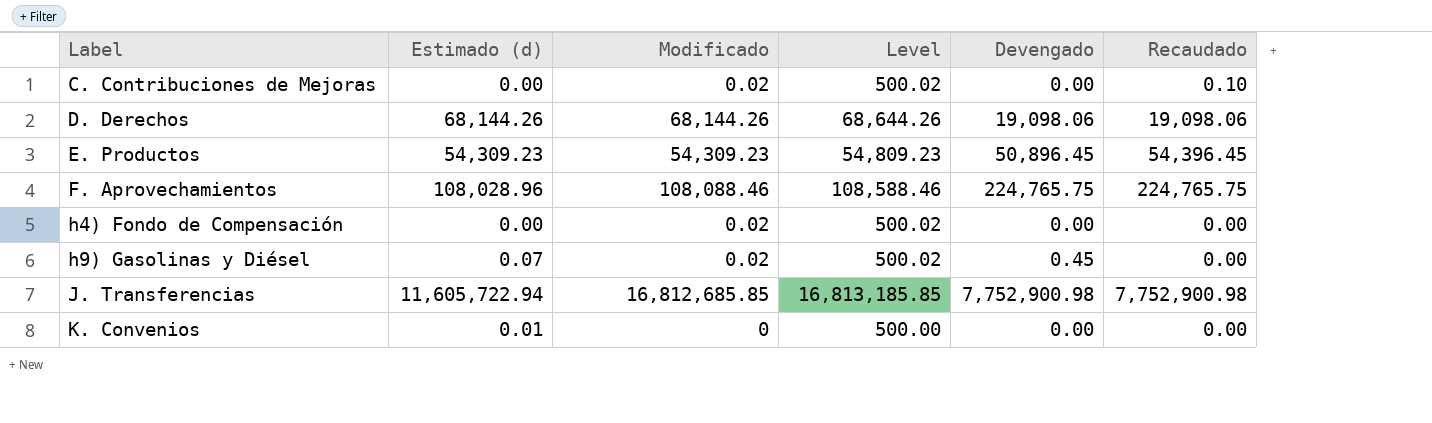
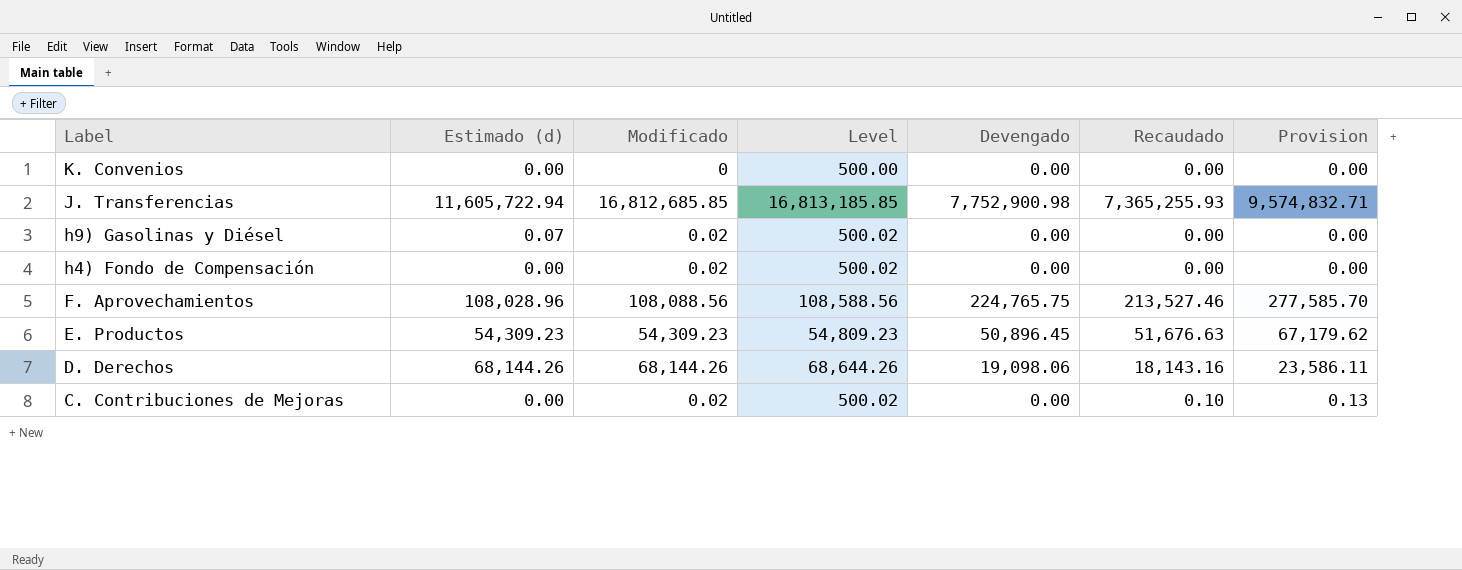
row order: Label ascending -> Label descending
column Provision | formula: none -> [Recaudado] * 1.3
K. Convenios | Estimado (d): 0.01 -> 0.00
J. Transferencias | Recaudado: 7,752,900.98 -> 7,365,255.93
h9) Gasolinas y Diésel | Devengado: 0.45 -> 0.00
F. Aprovechamientos | Modificado: 108,088.46 -> 108,088.56
F. Aprovechamientos | Level: 108,588.46 -> 108,588.56
F. Aprovechamientos | Recaudado: 224,765.75 -> 213,527.46
E. Productos | Recaudado: 54,396.45 -> 51,676.63
D. Derechos | Recaudado: 19,098.06 -> 18,143.16

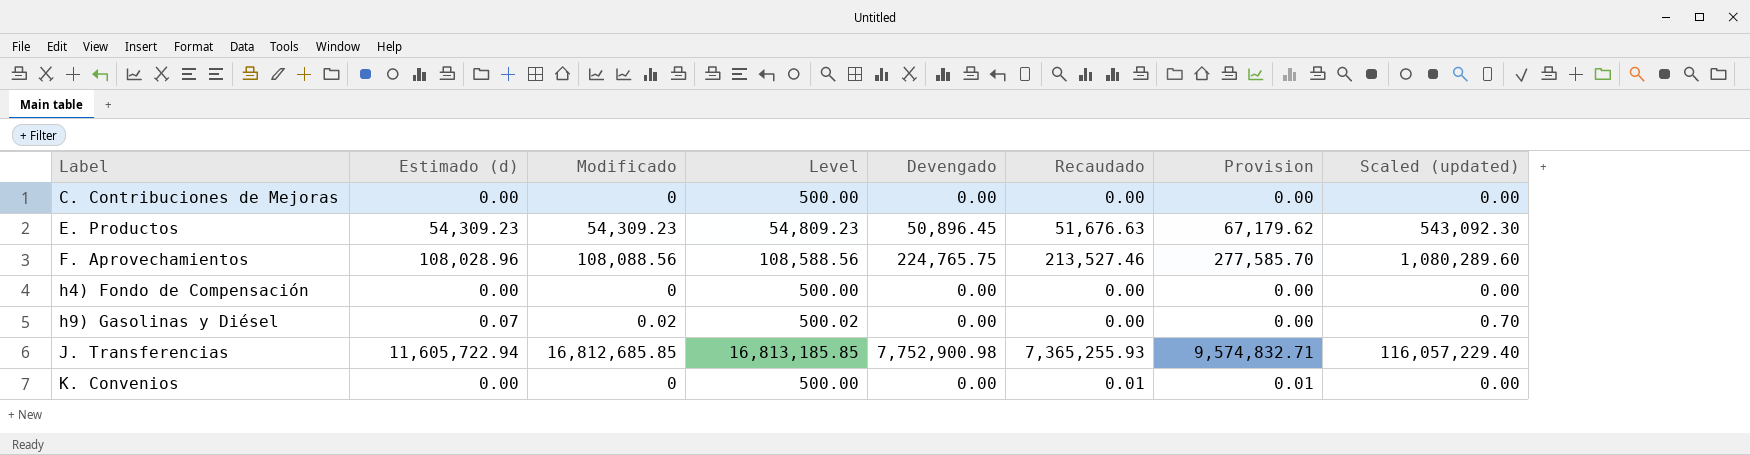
row order: Label descending -> Label ascending
column Scaled (updated) | formula: none -> [Estimado (d)] * 10
row D. Derechos: 68,144.26 | 68,144.26 | 68,644.26 | 19,098.06 | 18,143.16 | 23,586.11 -> none
C. Contribuciones de Mejoras | Modificado: 0.02 -> 0
C. Contribuciones de Mejoras | Level: 500.02 -> 500.00
C. Contribuciones de Mejoras | Recaudado: 0.10 -> 0.00
C. Contribuciones de Mejoras | Provision: 0.13 -> 0.00
h4) Fondo de Compensación | Modificado: 0.02 -> 0
h4) Fondo de Compensación | Level: 500.02 -> 500.00
K. Convenios | Recaudado: 0.00 -> 0.01
K. Convenios | Provision: 0.00 -> 0.01

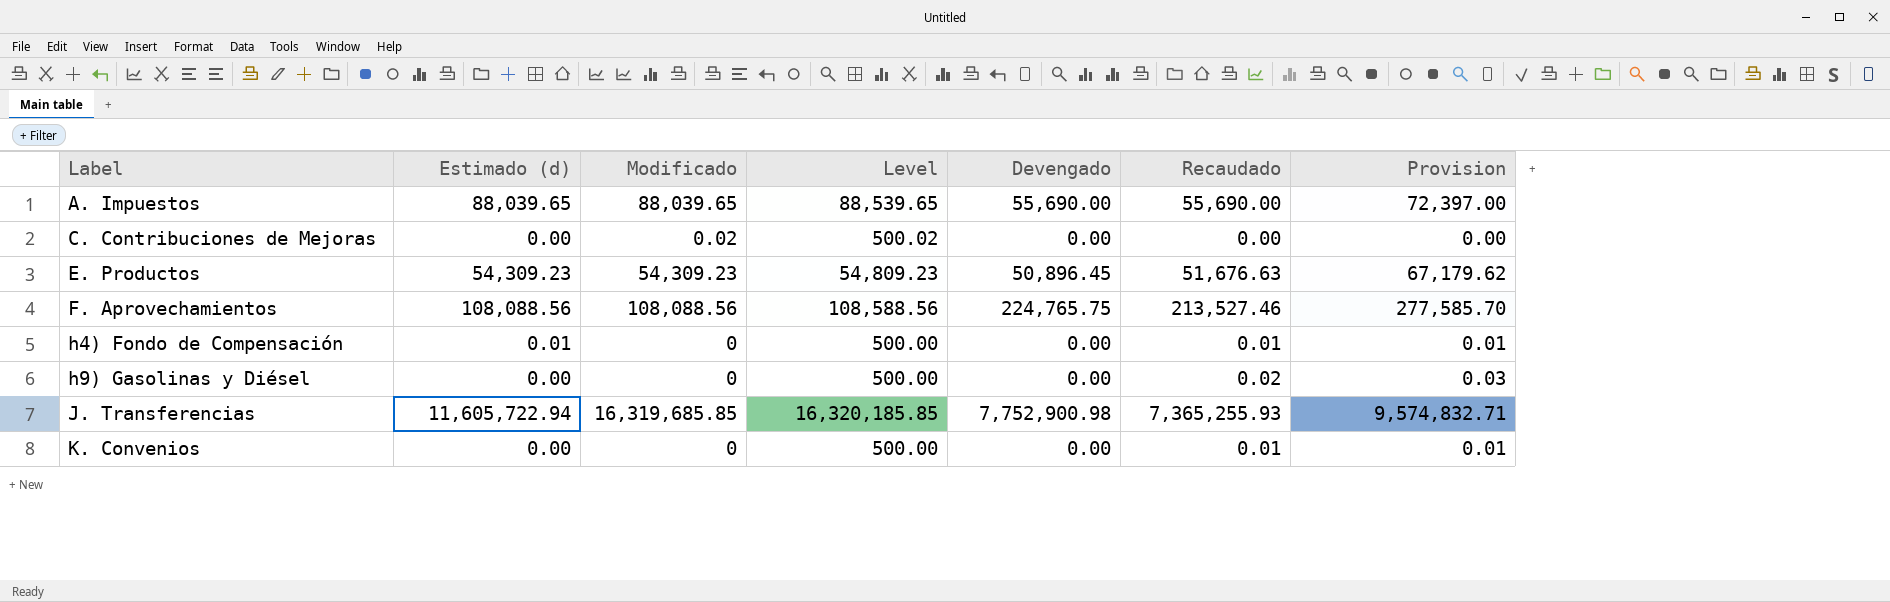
column Scaled (updated) | formula: [Estimado (d)] * 10 -> none
row A. Impuestos: none -> 88,039.65 | 88,039.65 | 88,539.65 | 55,690.00 | 55,690.00 | 72,397.00
C. Contribuciones de Mejoras | Modificado: 0 -> 0.02
C. Contribuciones de Mejoras | Level: 500.00 -> 500.02
F. Aprovechamientos | Estimado (d): 108,028.96 -> 108,088.56
h4) Fondo de Compensación | Estimado (d): 0.00 -> 0.01
h4) Fondo de Compensación | Recaudado: 0.00 -> 0.01
h4) Fondo de Compensación | Provision: 0.00 -> 0.01
h9) Gasolinas y Diésel | Estimado (d): 0.07 -> 0.00
h9) Gasolinas y Diésel | Modificado: 0.02 -> 0
h9) Gasolinas y Diésel | Level: 500.02 -> 500.00
h9) Gasolinas y Diésel | Recaudado: 0.00 -> 0.02
h9) Gasolinas y Diésel | Provision: 0.00 -> 0.03
J. Transferencias | Modificado: 16,812,685.85 -> 16,319,685.85
J. Transferencias | Level: 16,813,185.85 -> 16,320,185.85

